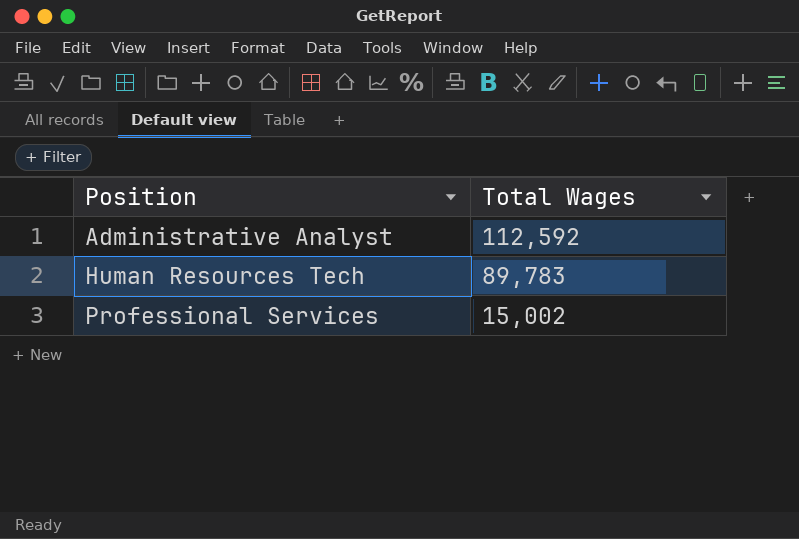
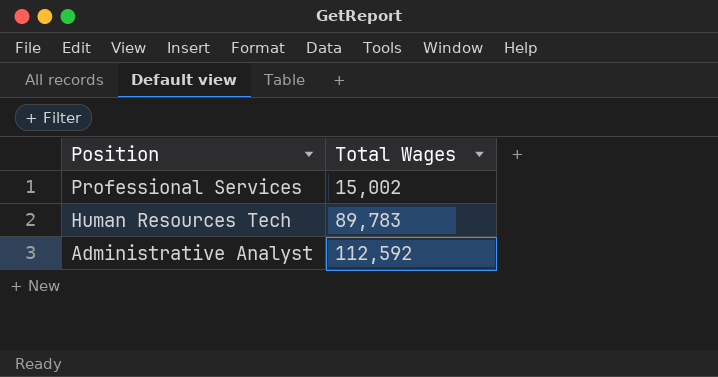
row order: Position ascending -> Position descending

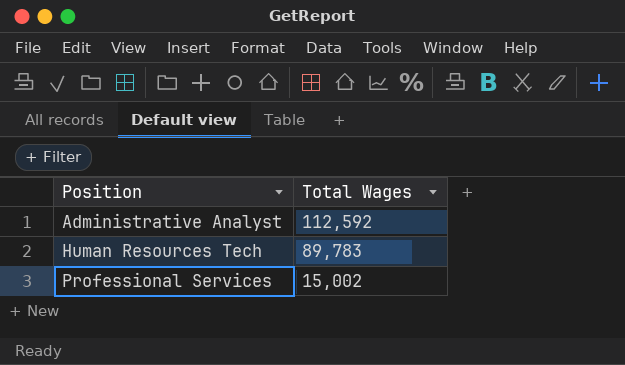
row order: Position descending -> Position ascending

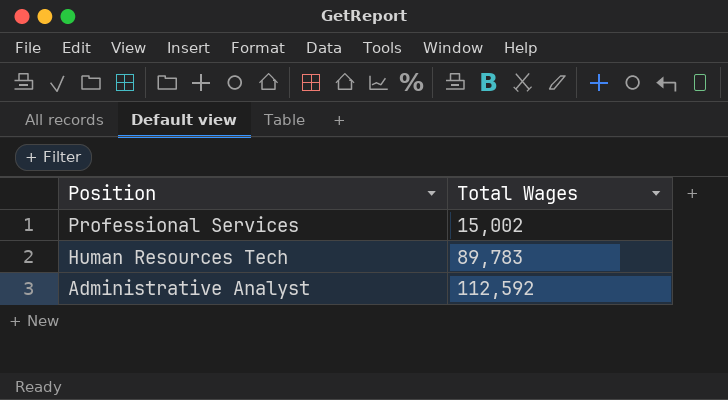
row order: Position ascending -> Position descending

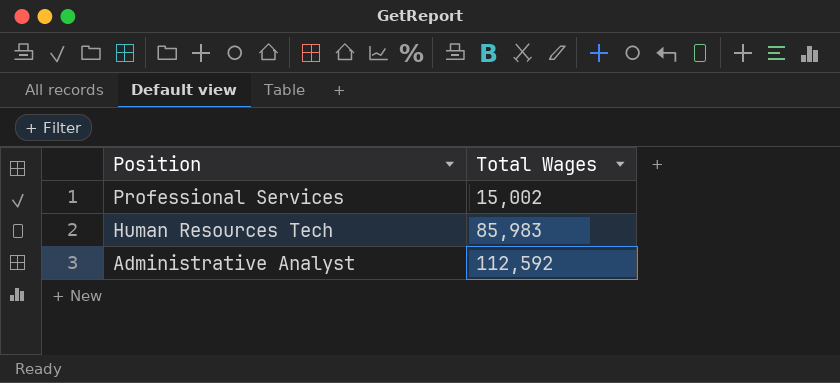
Human Resources Tech | Total Wages: 89,783 -> 85,983

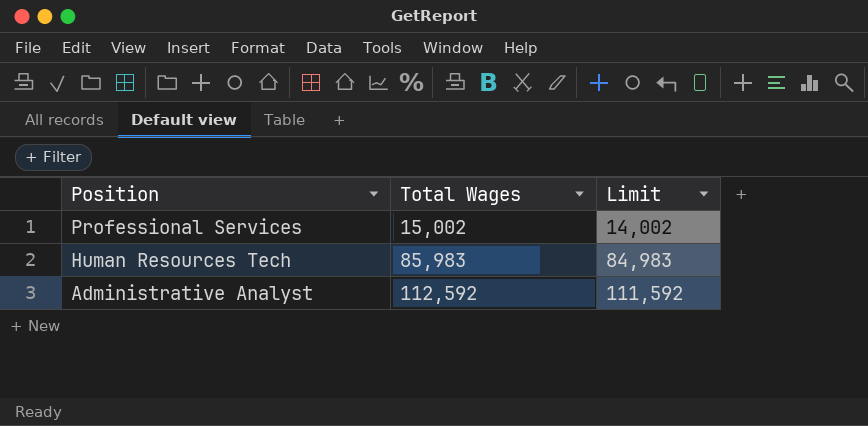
column Limit | formula: none -> [Total Wages] - 1000

